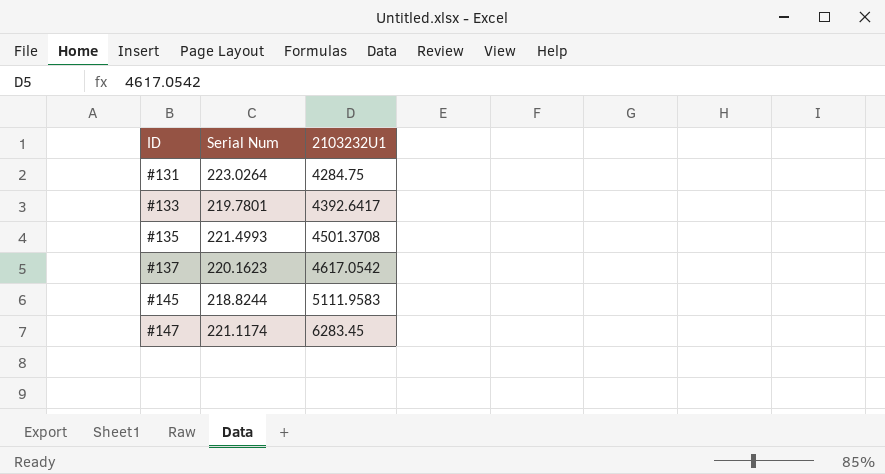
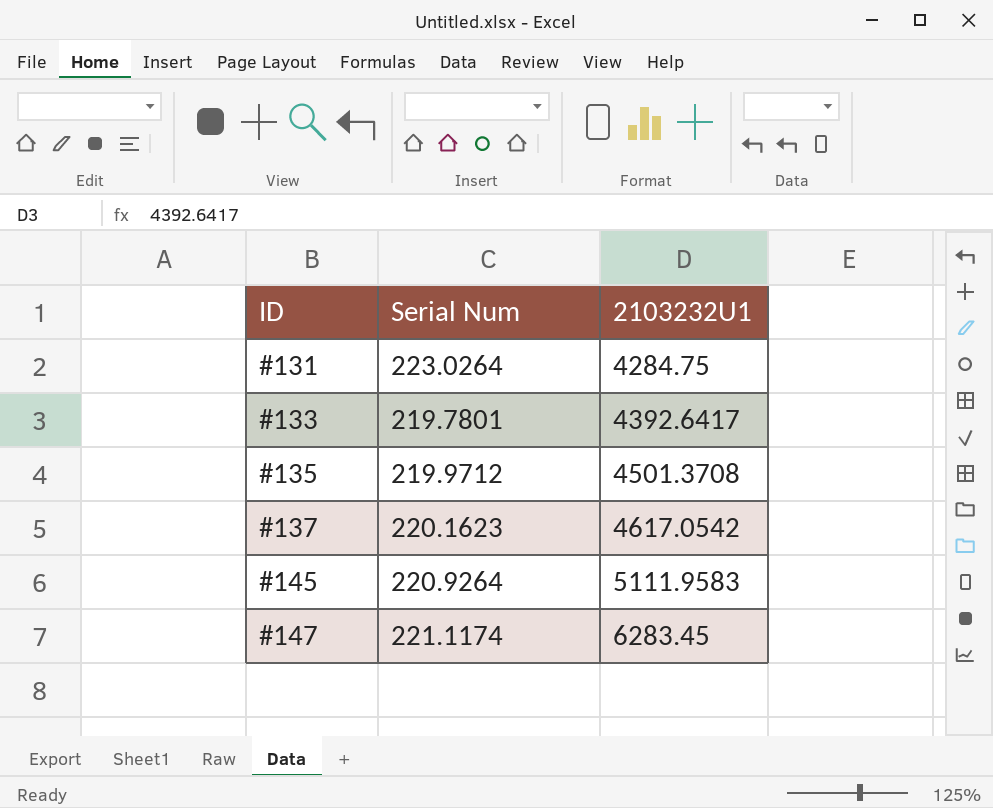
#135 | Serial Num: 221.4993 -> 219.9712
#145 | Serial Num: 218.8244 -> 220.9264

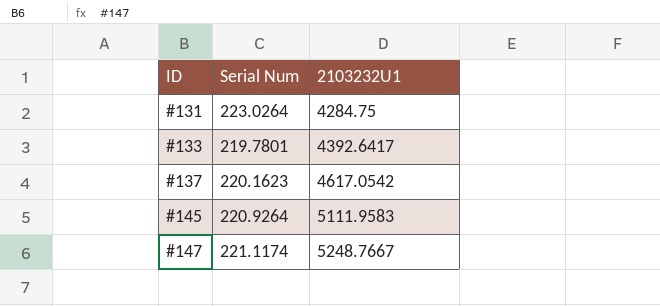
row #135: 219.9712 | 4501.3708 -> none
#147 | 2103232U1: 6283.45 -> 5248.7667

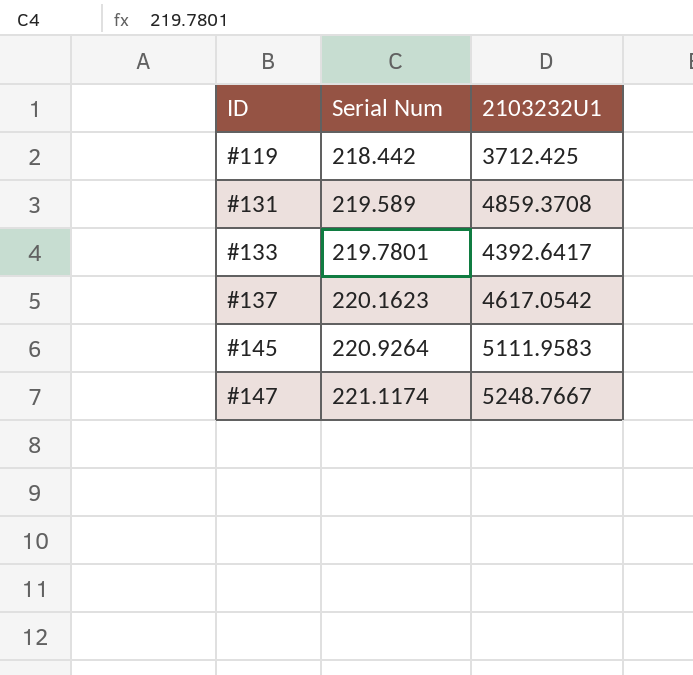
row #119: none -> 218.442 | 3712.425
#131 | Serial Num: 223.0264 -> 219.589
#131 | 2103232U1: 4284.75 -> 4859.3708

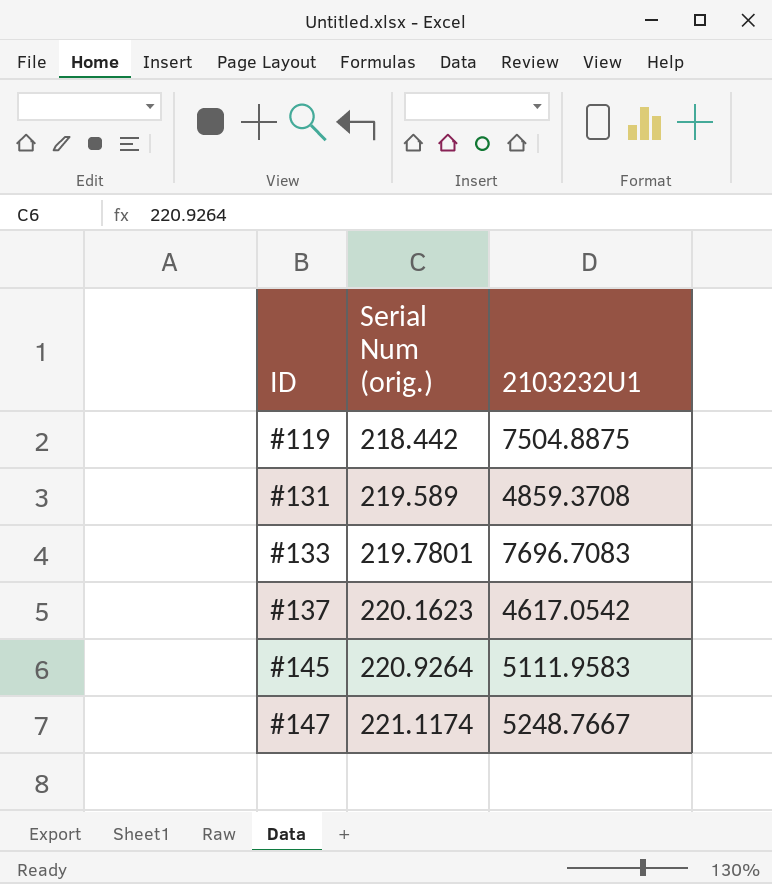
column name: Serial Num -> Serial Num (orig.)
#119 | 2103232U1: 3712.425 -> 7504.8875
#133 | 2103232U1: 4392.6417 -> 7696.7083

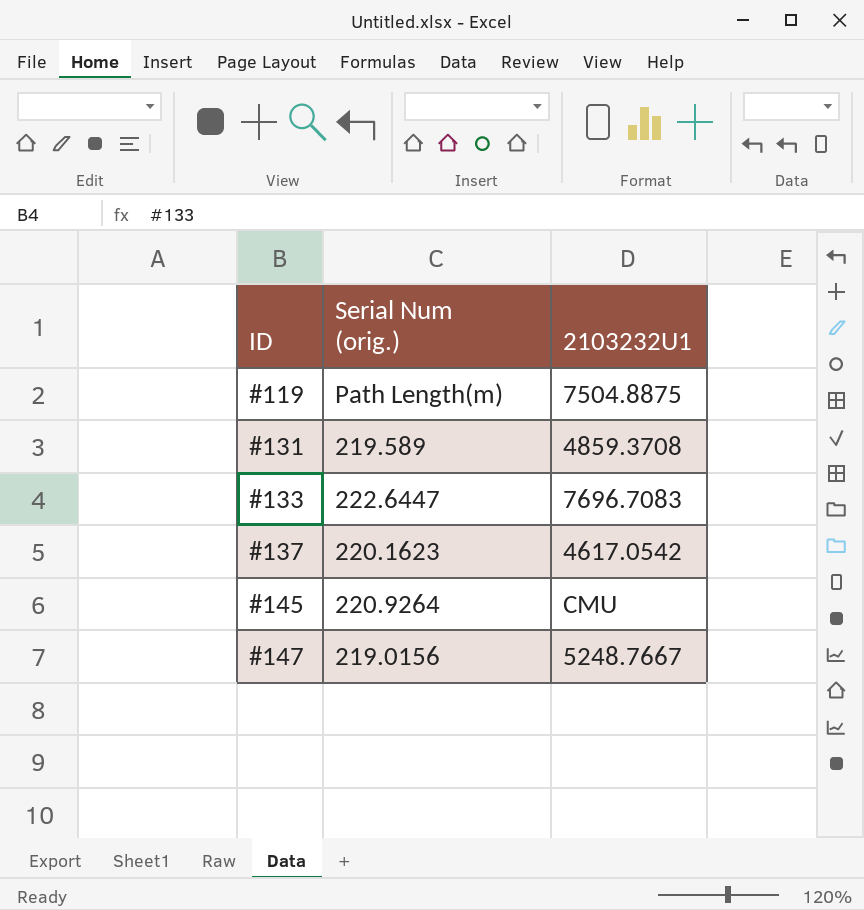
#119 | Serial Num (orig.): 218.442 -> Path Length(m)
#133 | Serial Num (orig.): 219.7801 -> 222.6447
#145 | 2103232U1: 5111.9583 -> CMU
#147 | Serial Num (orig.): 221.1174 -> 219.0156

